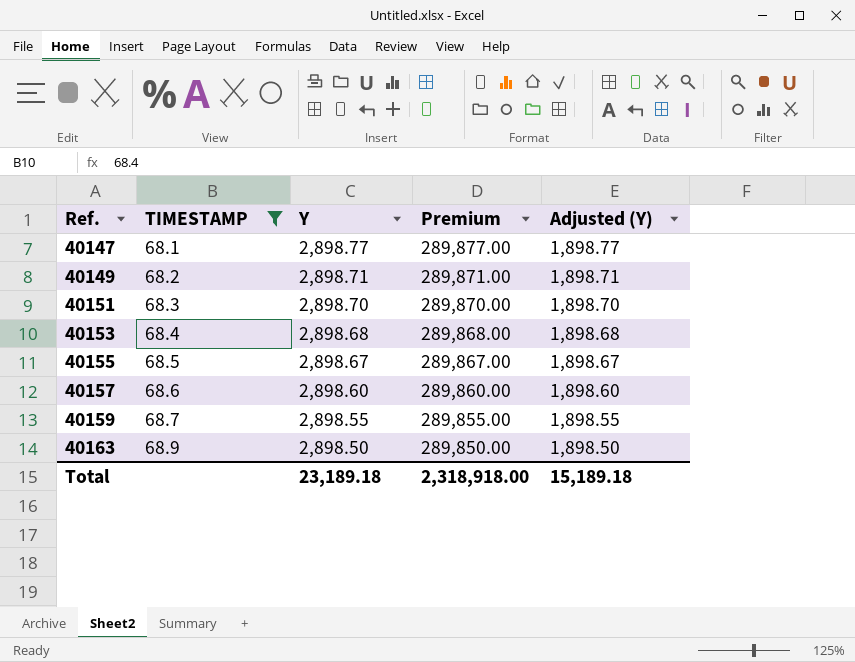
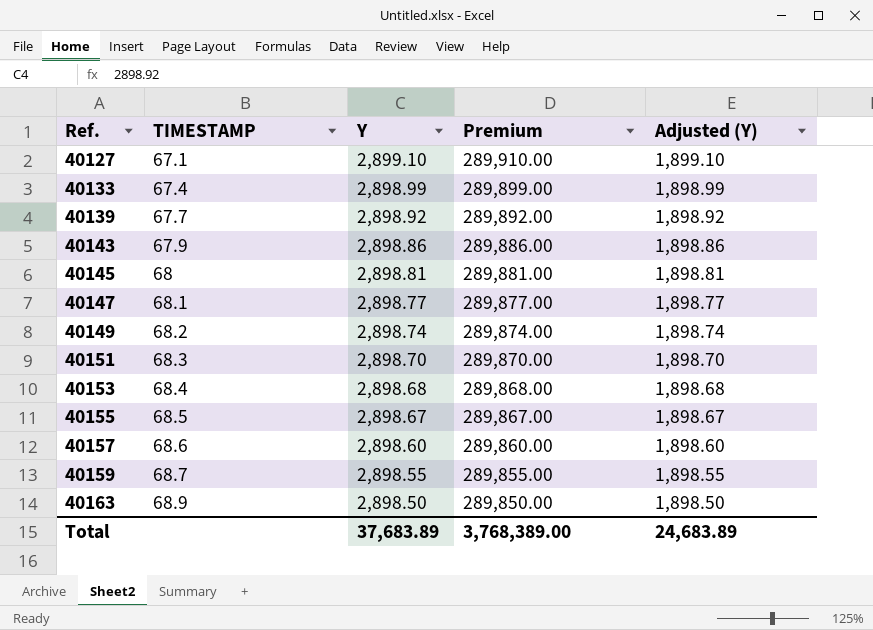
filter: TIMESTAMP >= 68.1 -> none
40149 | Y: 2,898.71 -> 2,898.74
40149 | Premium: 289,871.00 -> 289,874.00
40149 | Adjusted (Y): 1,898.71 -> 1,898.74
Total | Y: 23,189.18 -> 37,683.89
Total | Premium: 2,318,918.00 -> 3,768,389.00
Total | Adjusted (Y): 15,189.18 -> 24,683.89

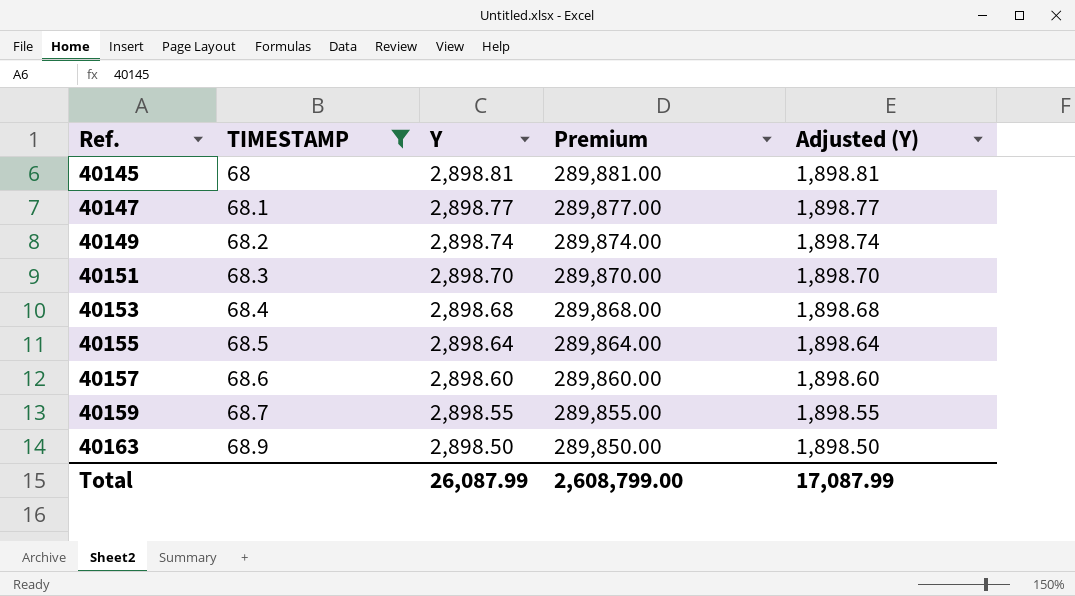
filter: none -> TIMESTAMP >= 68
40155 | Y: 2,898.67 -> 2,898.64
40155 | Premium: 289,867.00 -> 289,864.00
40155 | Adjusted (Y): 1,898.67 -> 1,898.64
Total | Y: 37,683.89 -> 26,087.99
Total | Premium: 3,768,389.00 -> 2,608,799.00
Total | Adjusted (Y): 24,683.89 -> 17,087.99

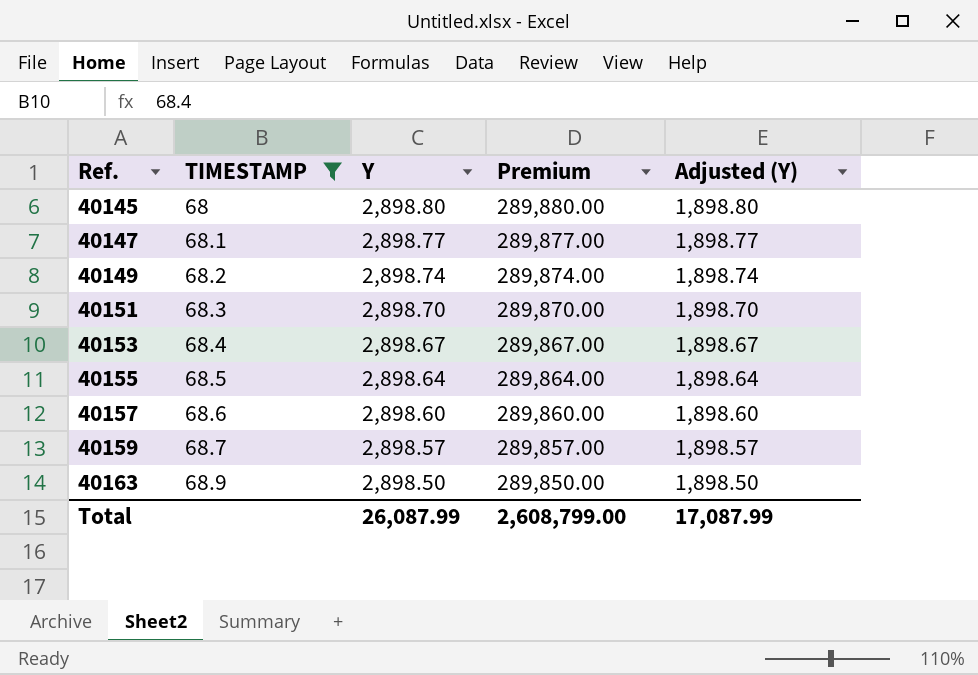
40145 | Y: 2,898.81 -> 2,898.80
40145 | Premium: 289,881.00 -> 289,880.00
40145 | Adjusted (Y): 1,898.81 -> 1,898.80
40153 | Y: 2,898.68 -> 2,898.67
40153 | Premium: 289,868.00 -> 289,867.00
40153 | Adjusted (Y): 1,898.68 -> 1,898.67
40159 | Y: 2,898.55 -> 2,898.57
40159 | Premium: 289,855.00 -> 289,857.00
40159 | Adjusted (Y): 1,898.55 -> 1,898.57

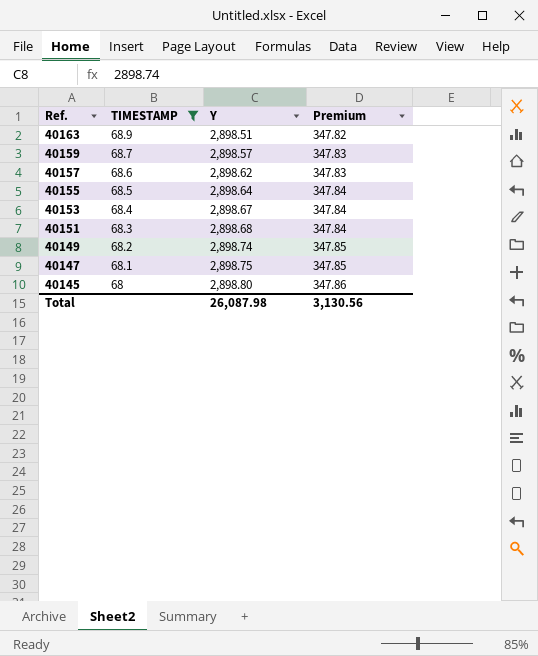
row order: Ref. ascending -> Ref. descending
column Adjusted (Y) | formula: [Y] - 1000 -> none
column Premium | formula: [Y] * 100 -> [Y] * 0.12
40163 | Y: 2,898.50 -> 2,898.51
40157 | Y: 2,898.60 -> 2,898.62
40151 | Y: 2,898.70 -> 2,898.68
40147 | Y: 2,898.77 -> 2,898.75
Total | Y: 26,087.99 -> 26,087.98
Total | Premium: 2,608,799.00 -> 3,130.56

